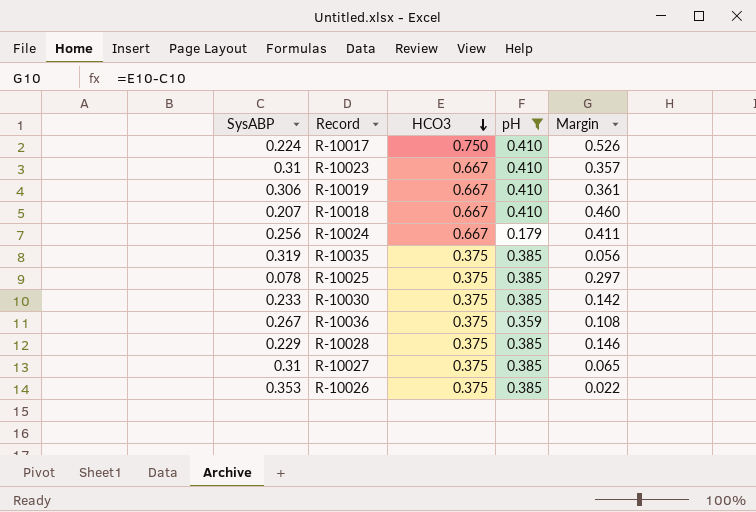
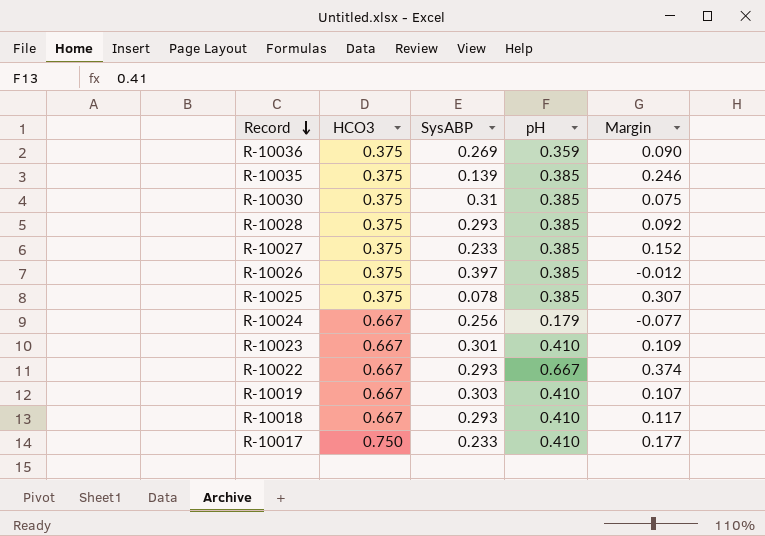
filter: pH != 0.667 -> none
row order: HCO3 descending -> Record descending
column SysABP | position: 1 -> 3
column Margin | formula: [HCO3] - [SysABP] -> [pH] - [SysABP]
R-10036 | SysABP: 0.267 -> 0.269
R-10035 | SysABP: 0.319 -> 0.139
R-10030 | SysABP: 0.233 -> 0.31
R-10028 | SysABP: 0.229 -> 0.293
R-10027 | SysABP: 0.31 -> 0.233
R-10026 | SysABP: 0.353 -> 0.397
R-10023 | SysABP: 0.31 -> 0.301
R-10019 | SysABP: 0.306 -> 0.303
R-10018 | SysABP: 0.207 -> 0.293
R-10017 | SysABP: 0.224 -> 0.233

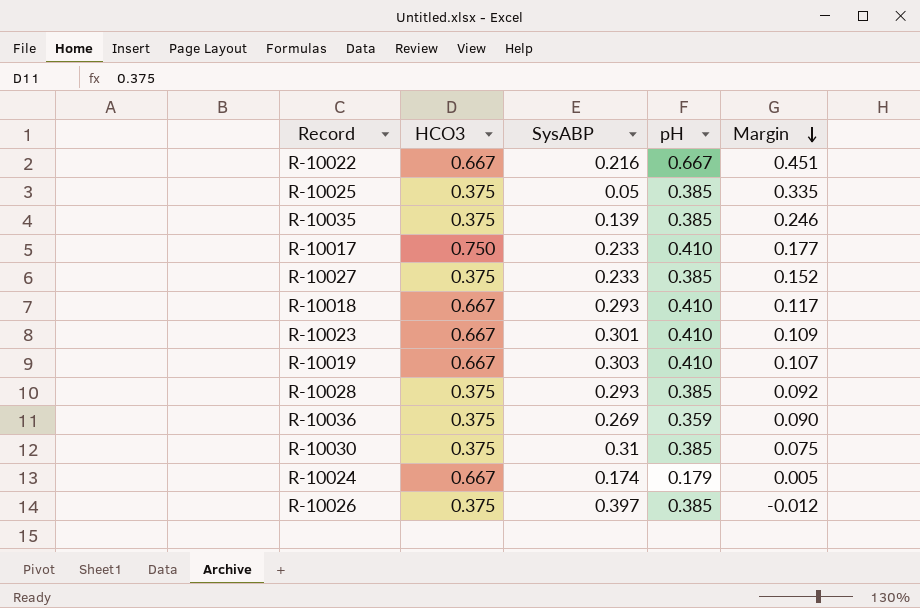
row order: Record descending -> Margin descending
R-10022 | SysABP: 0.293 -> 0.216
R-10022 | Margin: 0.374 -> 0.451
R-10025 | SysABP: 0.078 -> 0.05
R-10025 | Margin: 0.307 -> 0.335
R-10024 | SysABP: 0.256 -> 0.174
R-10024 | Margin: -0.077 -> 0.005

